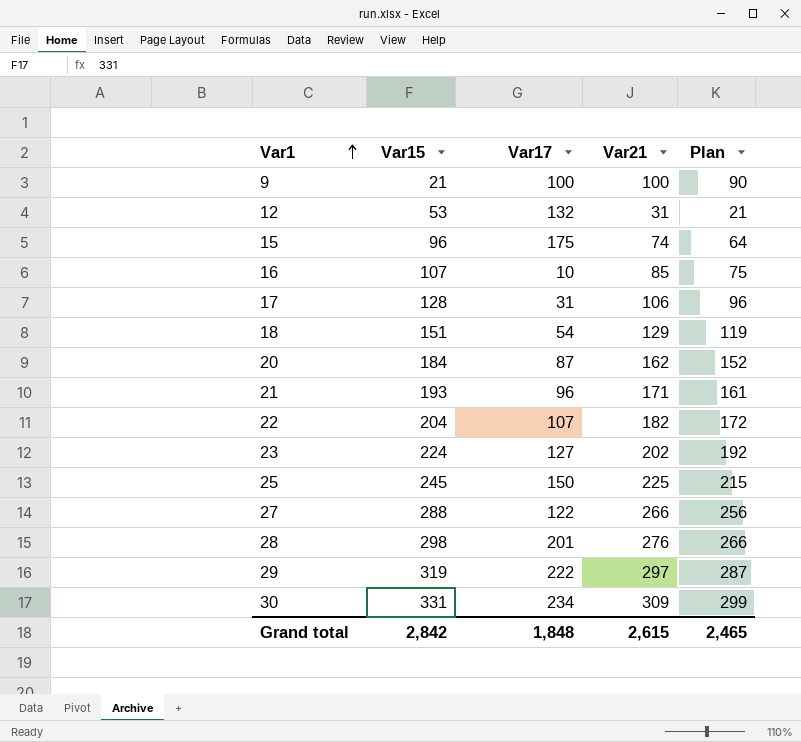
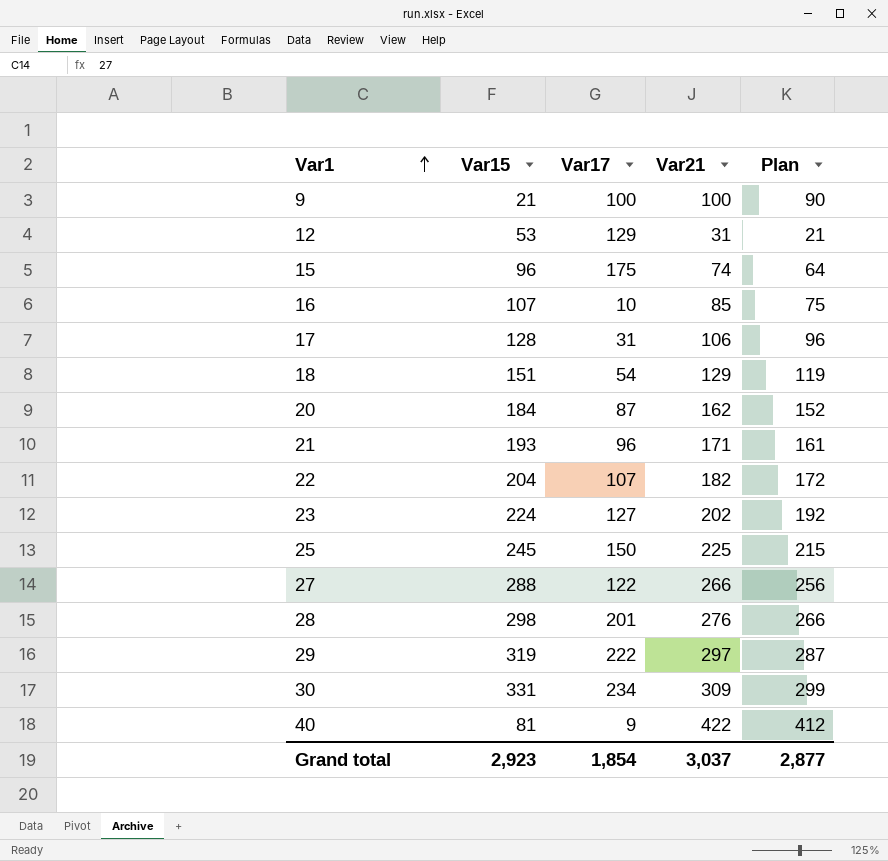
12 | Var17: 132 -> 129
row 40: none -> 81 | 9 | 422 | 412
Grand total | Var15: 2,842 -> 2,923
Grand total | Var17: 1,848 -> 1,854
Grand total | Var21: 2,615 -> 3,037
Grand total | Plan: 2,465 -> 2,877

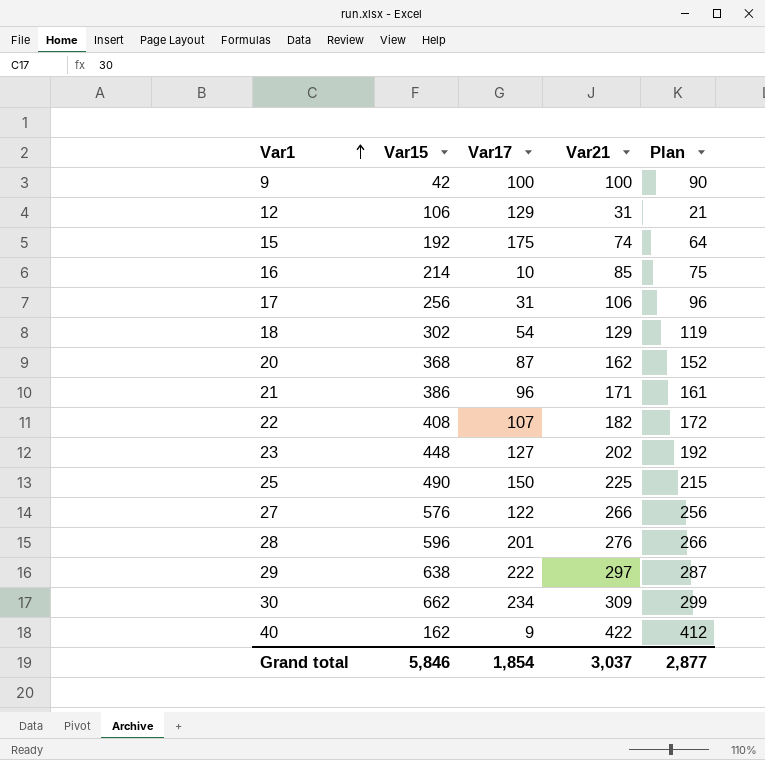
9 | Var15: 21 -> 42
12 | Var15: 53 -> 106
15 | Var15: 96 -> 192
16 | Var15: 107 -> 214
17 | Var15: 128 -> 256
18 | Var15: 151 -> 302
20 | Var15: 184 -> 368
21 | Var15: 193 -> 386
22 | Var15: 204 -> 408
23 | Var15: 224 -> 448
25 | Var15: 245 -> 490
27 | Var15: 288 -> 576
28 | Var15: 298 -> 596
29 | Var15: 319 -> 638
30 | Var15: 331 -> 662
40 | Var15: 81 -> 162
Grand total | Var15: 2,923 -> 5,846

